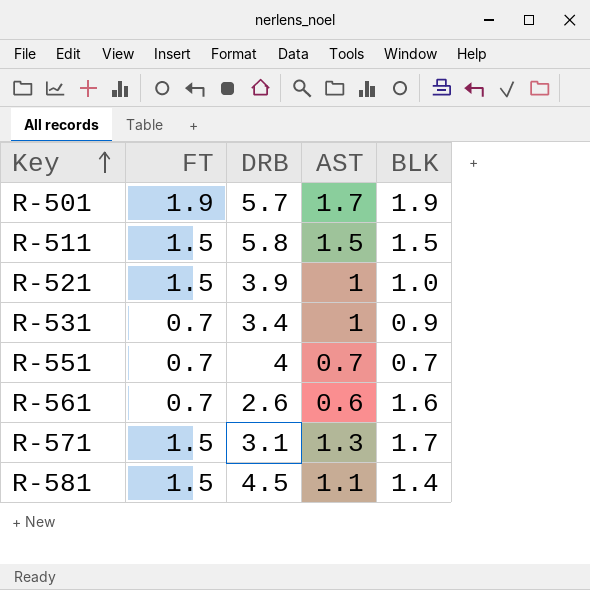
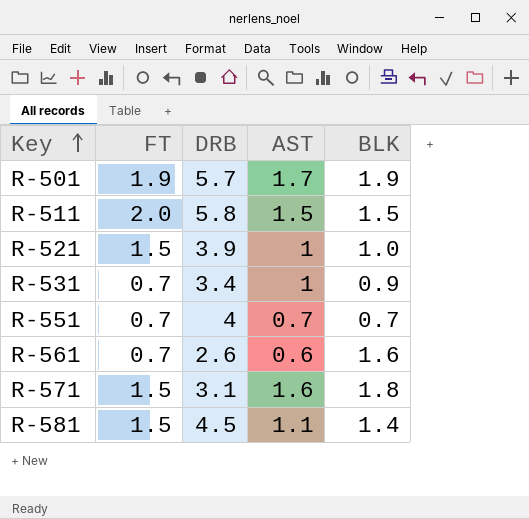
R-511 | FT: 1.5 -> 2.0
R-571 | AST: 1.3 -> 1.6
R-571 | BLK: 1.7 -> 1.8

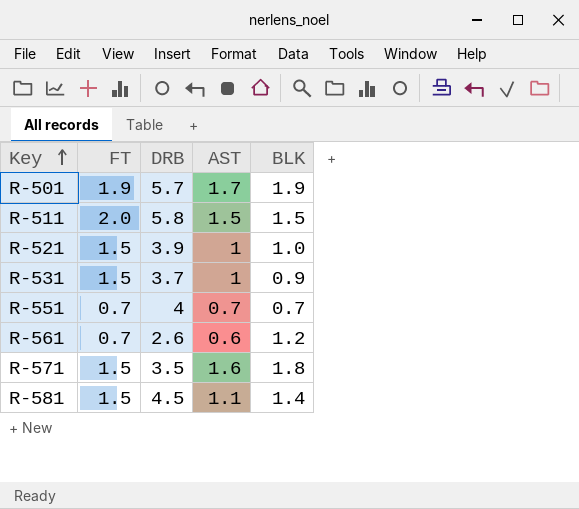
R-531 | FT: 0.7 -> 1.5
R-531 | DRB: 3.4 -> 3.7
R-561 | BLK: 1.6 -> 1.2
R-571 | DRB: 3.1 -> 3.5

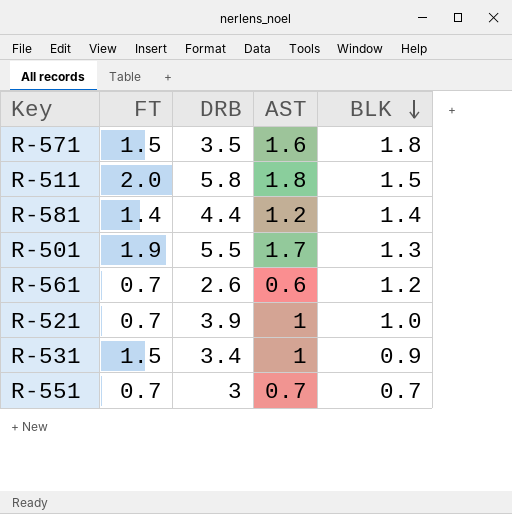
row order: Key ascending -> BLK descending
R-511 | AST: 1.5 -> 1.8
R-581 | FT: 1.5 -> 1.4
R-581 | DRB: 4.5 -> 4.4
R-581 | AST: 1.1 -> 1.2
R-501 | DRB: 5.7 -> 5.5
R-501 | BLK: 1.9 -> 1.3
R-521 | FT: 1.5 -> 0.7
R-531 | DRB: 3.7 -> 3.4
R-551 | DRB: 4 -> 3

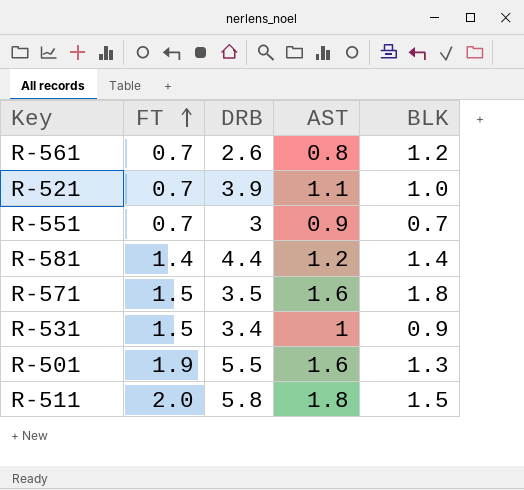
row order: BLK descending -> FT ascending
R-561 | AST: 0.6 -> 0.8
R-521 | AST: 1 -> 1.1
R-551 | AST: 0.7 -> 0.9
R-501 | AST: 1.7 -> 1.6

